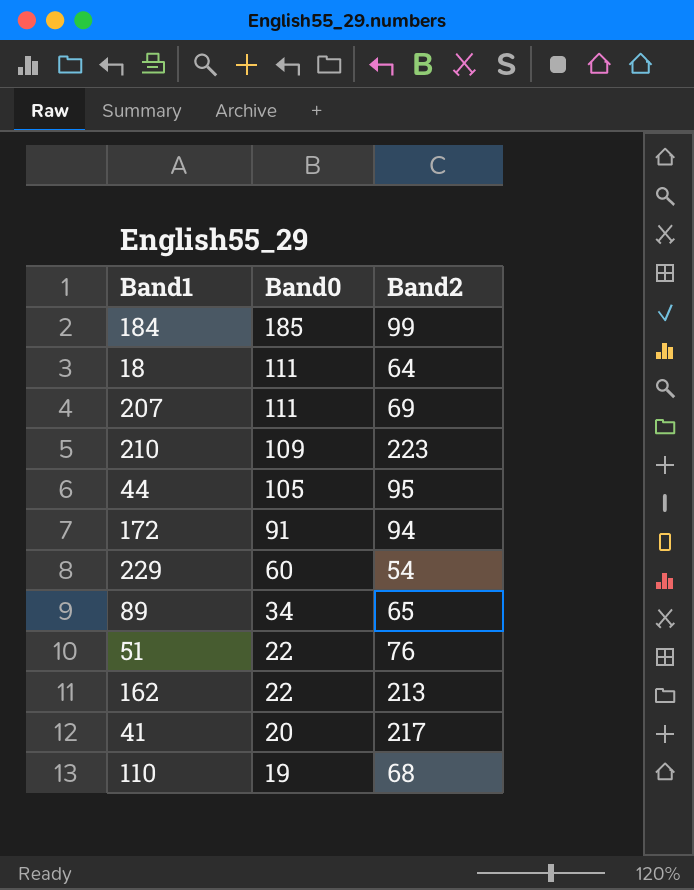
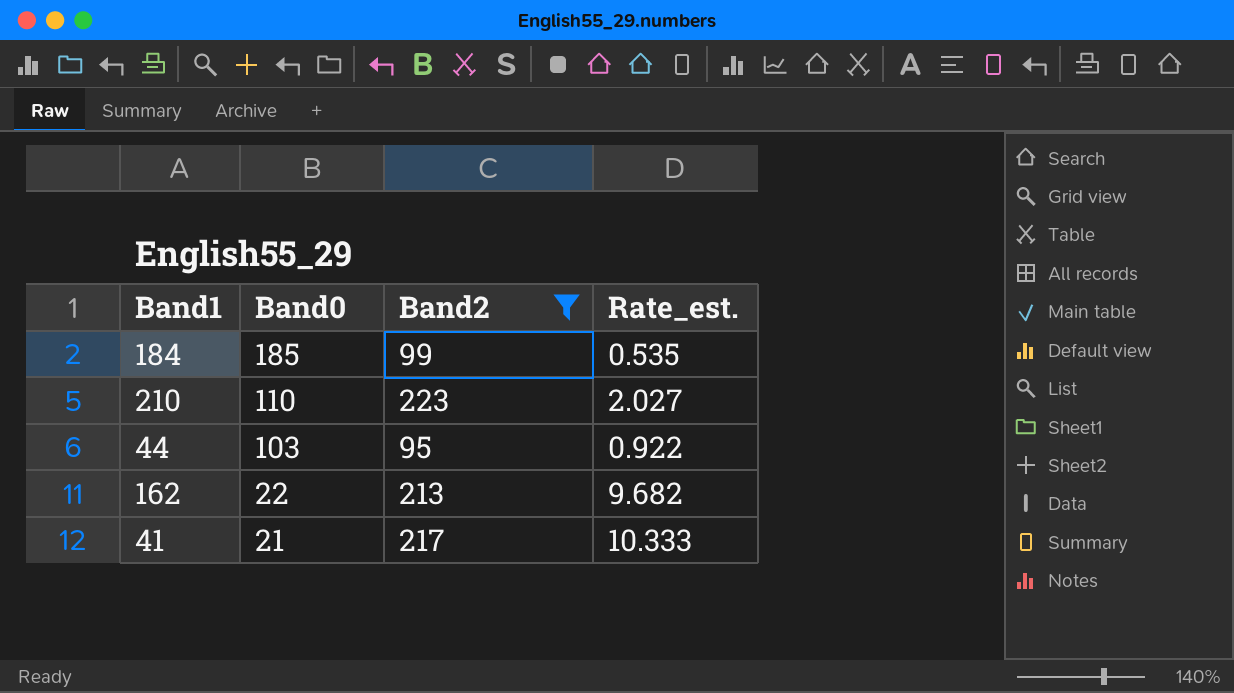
filter: none -> Band2 >= 95
column Rate_est. | formula: none -> [Band2] / [Band0]
210 | Band0: 109 -> 110
44 | Band0: 105 -> 103
41 | Band0: 20 -> 21

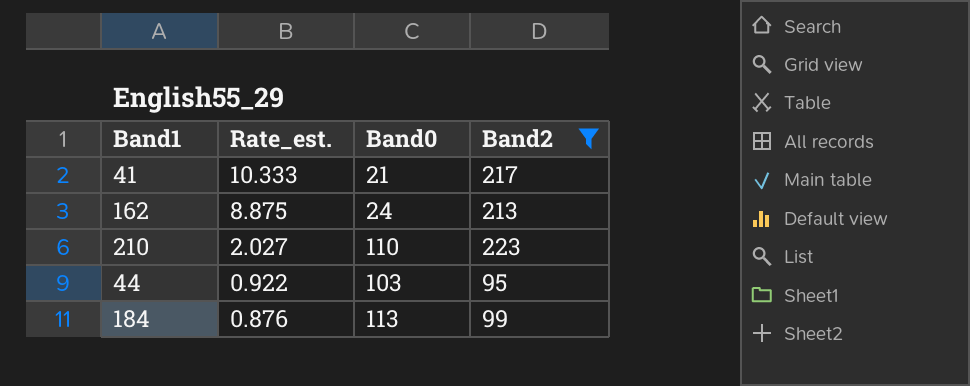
row order: Band0 descending -> Rate_est. descending
column Rate_est. | position: 4 -> 2
162 | Rate_est.: 9.682 -> 8.875
162 | Band0: 22 -> 24
184 | Rate_est.: 0.535 -> 0.876
184 | Band0: 185 -> 113

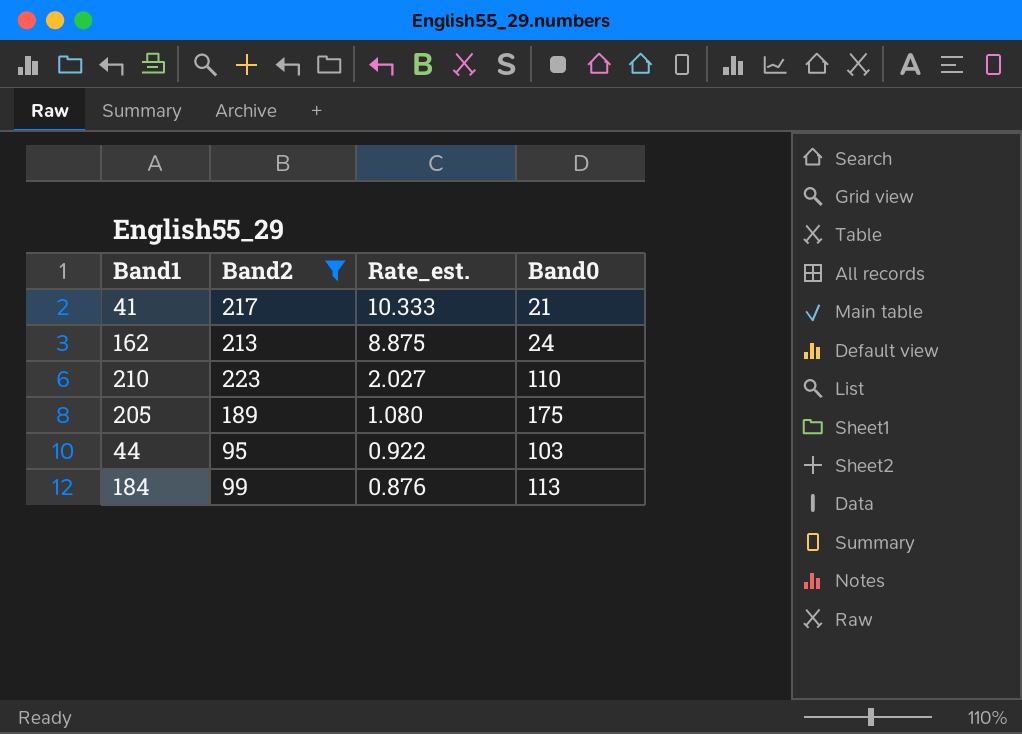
column Band2 | position: 4 -> 2
row 205: none -> 189 | 1.080 | 175

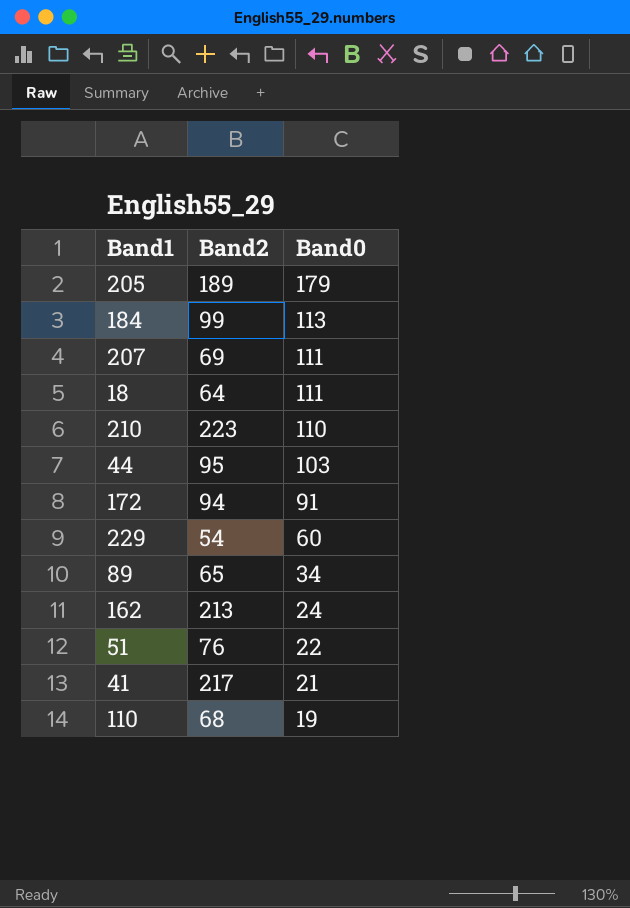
filter: Band2 >= 95 -> none
row order: Rate_est. descending -> Band0 descending
column Rate_est. | formula: [Band2] / [Band0] -> none
205 | Band0: 175 -> 179

